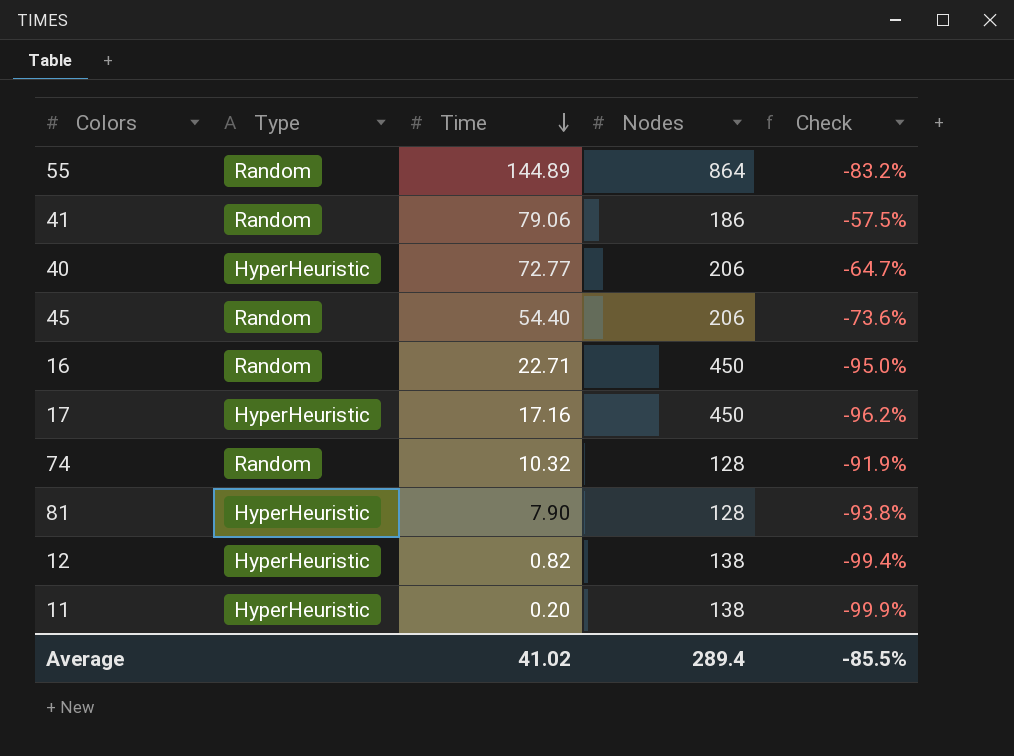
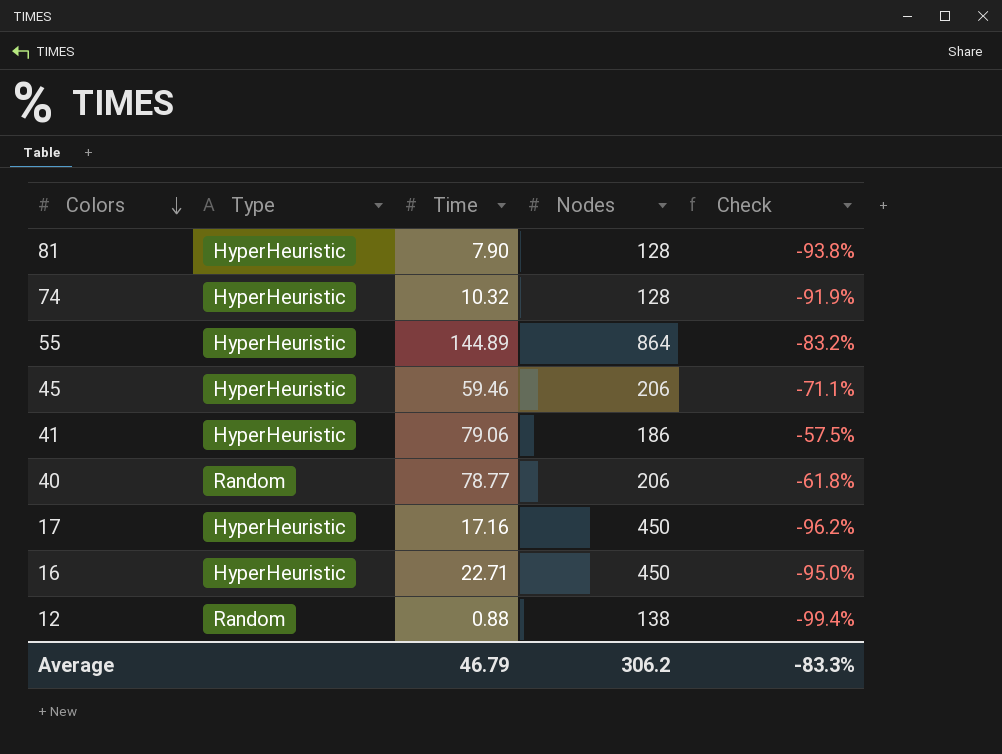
row order: Time descending -> Colors descending
row 11: HyperHeuristic | 0.20 | 138 | -99.9% -> none
74 | Type: Random -> HyperHeuristic
55 | Type: Random -> HyperHeuristic
45 | Type: Random -> HyperHeuristic
45 | Time: 54.40 -> 59.46
45 | Check: -73.6% -> -71.1%
41 | Type: Random -> HyperHeuristic
40 | Type: HyperHeuristic -> Random
40 | Time: 72.77 -> 78.77
40 | Check: -64.7% -> -61.8%
16 | Type: Random -> HyperHeuristic
12 | Type: HyperHeuristic -> Random
12 | Time: 0.82 -> 0.88
Average | Time: 41.02 -> 46.79
Average | Nodes: 289.4 -> 306.2
Average | Check: -85.5% -> -83.3%

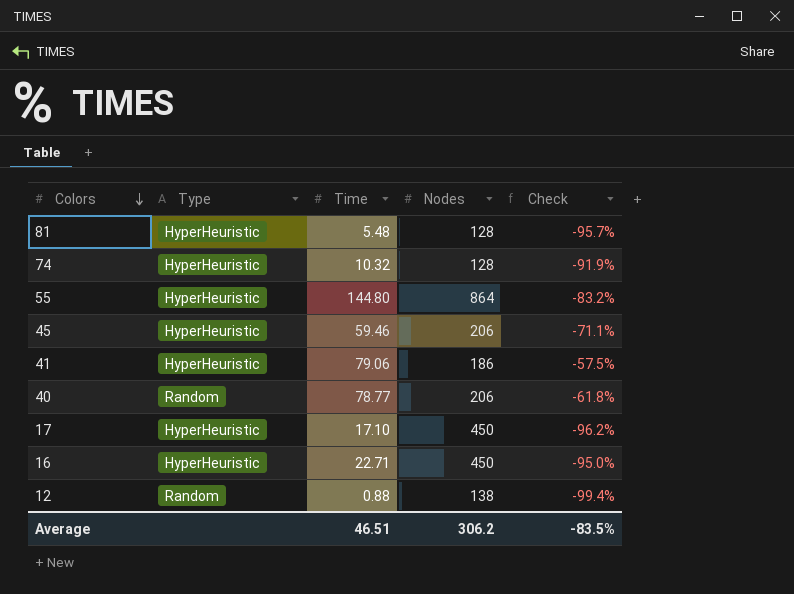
81 | Time: 7.90 -> 5.48
81 | Check: -93.8% -> -95.7%
55 | Time: 144.89 -> 144.80
17 | Time: 17.16 -> 17.10
Average | Time: 46.79 -> 46.51
Average | Check: -83.3% -> -83.5%

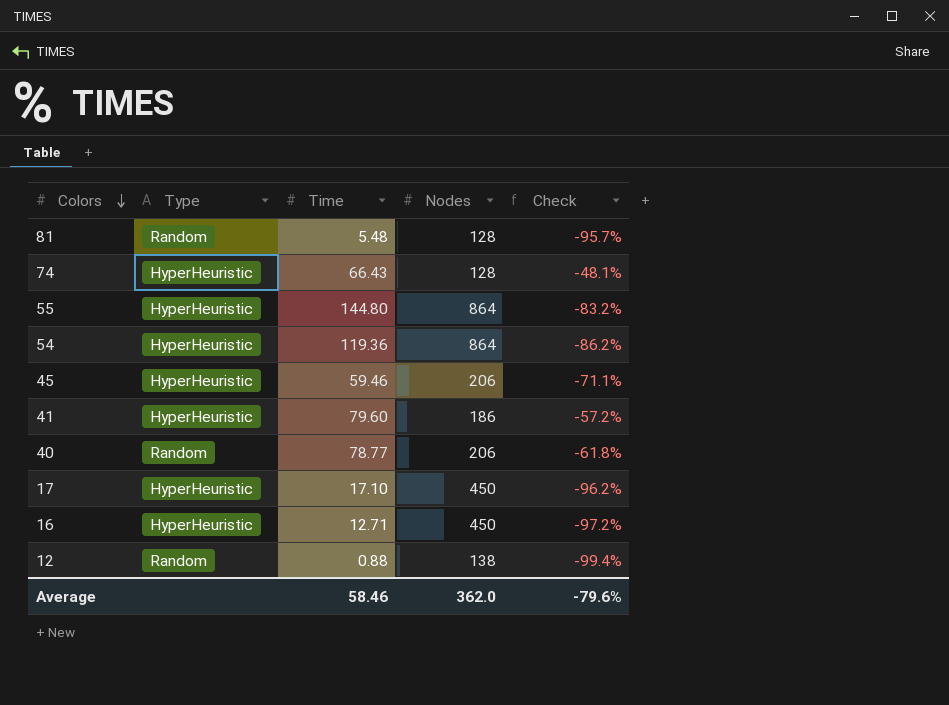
81 | Type: HyperHeuristic -> Random
74 | Time: 10.32 -> 66.43
74 | Check: -91.9% -> -48.1%
row 54: none -> HyperHeuristic | 119.36 | 864 | -86.2%
41 | Time: 79.06 -> 79.60
41 | Check: -57.5% -> -57.2%
16 | Time: 22.71 -> 12.71
16 | Check: -95.0% -> -97.2%
Average | Time: 46.51 -> 58.46
Average | Nodes: 306.2 -> 362.0
Average | Check: -83.5% -> -79.6%

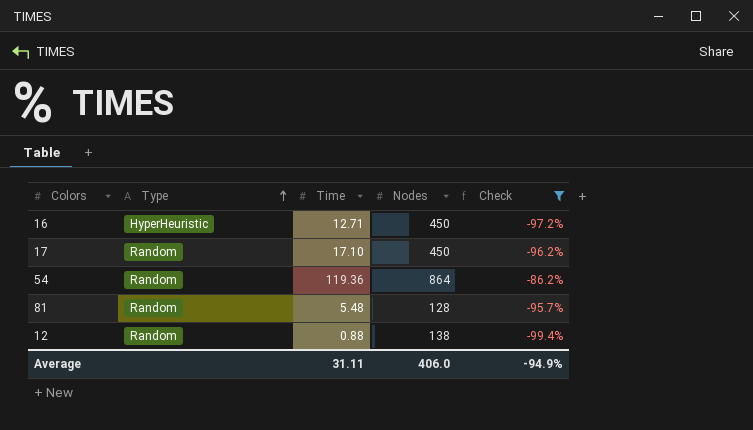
filter: none -> Check <= -86.2%
row order: Colors descending -> Type ascending
17 | Type: HyperHeuristic -> Random
54 | Type: HyperHeuristic -> Random
Average | Time: 58.46 -> 31.11
Average | Nodes: 362.0 -> 406.0
Average | Check: -79.6% -> -94.9%

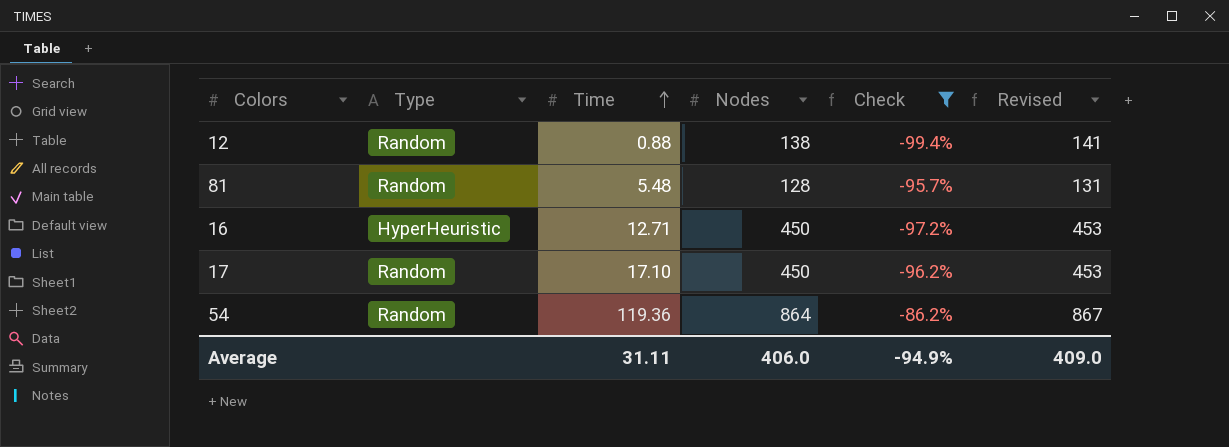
row order: Type ascending -> Time ascending
column Revised | formula: none -> [Nodes] + 3

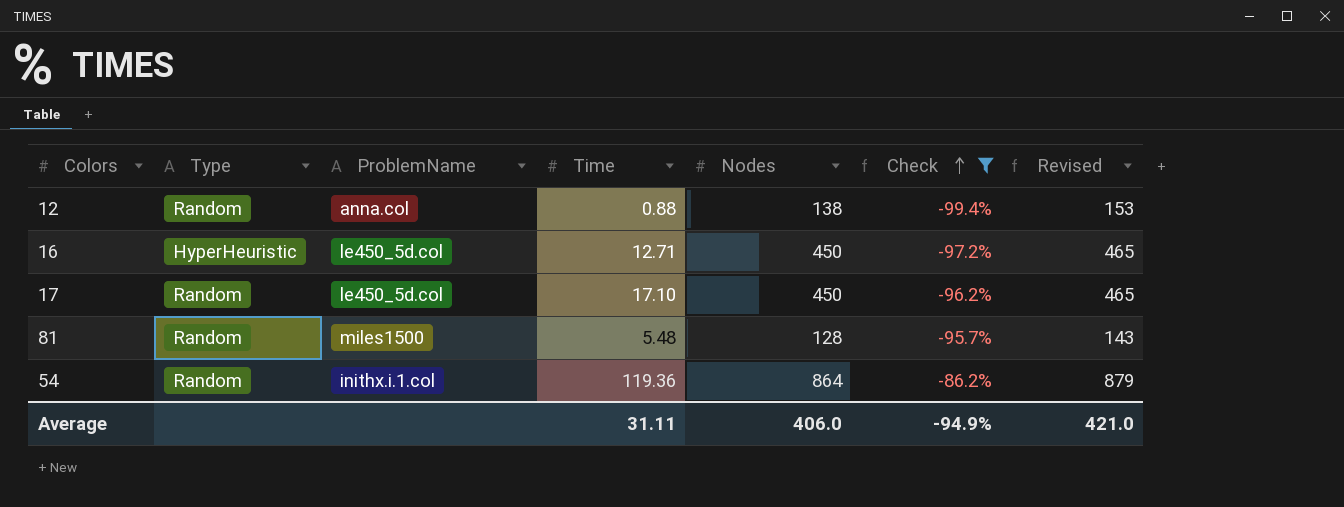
row order: Time ascending -> Check ascending
column ProblemName | position: none -> 3
column Revised | formula: [Nodes] + 3 -> [Nodes] + 15
Average | Revised: 409.0 -> 421.0

